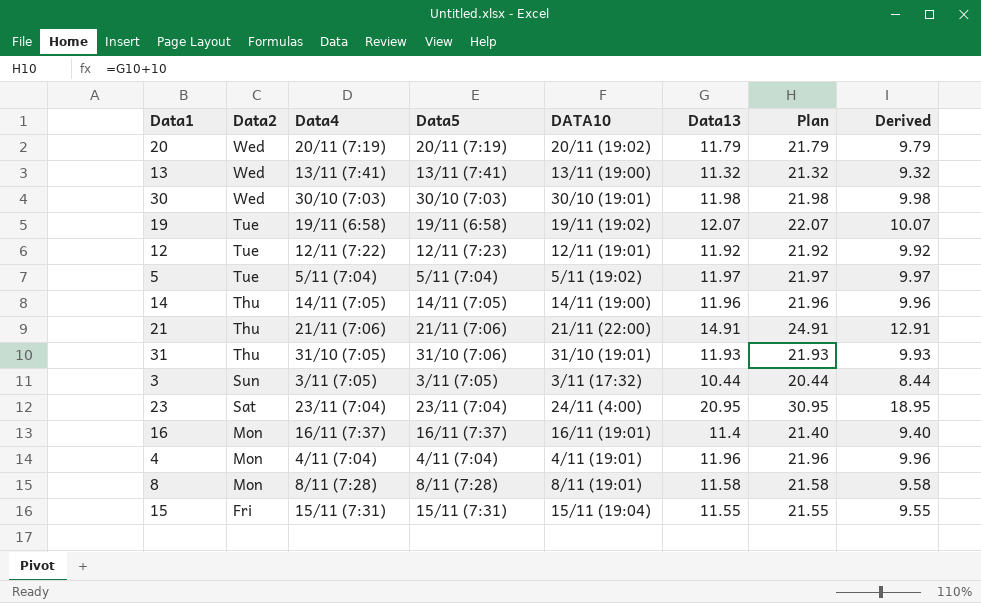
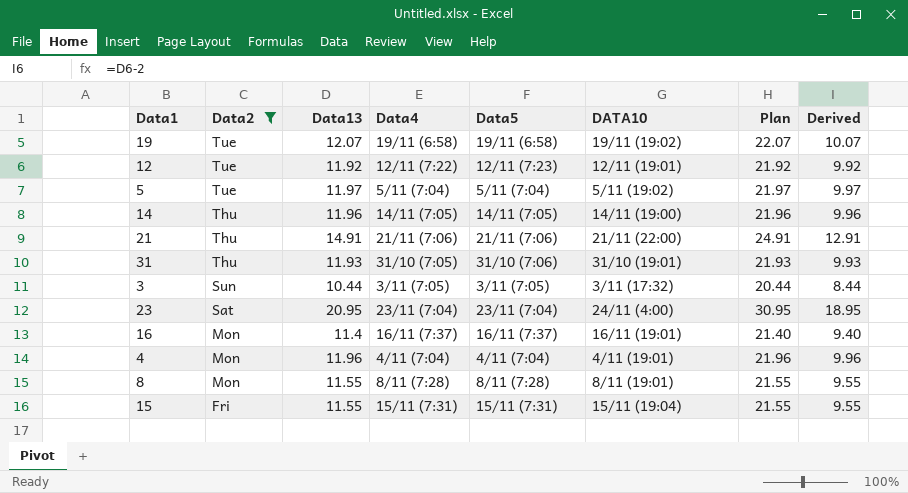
filter: none -> Data2 != Wed
column Data13 | position: 6 -> 3
8 | Data13: 11.58 -> 11.55
8 | Plan: 21.58 -> 21.55
8 | Derived: 9.58 -> 9.55

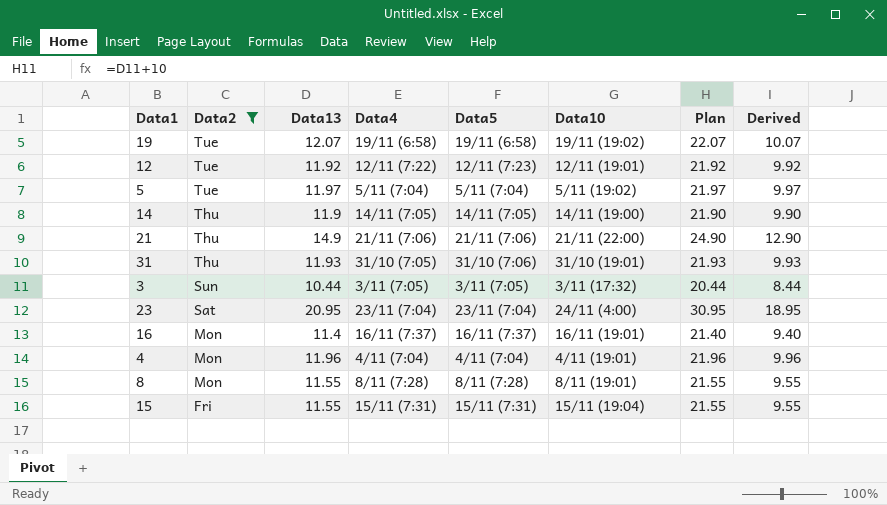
column name: DATA10 -> Data10
14 | Data13: 11.96 -> 11.9
14 | Plan: 21.96 -> 21.90
14 | Derived: 9.96 -> 9.90
21 | Data13: 14.91 -> 14.9
21 | Plan: 24.91 -> 24.90
21 | Derived: 12.91 -> 12.90

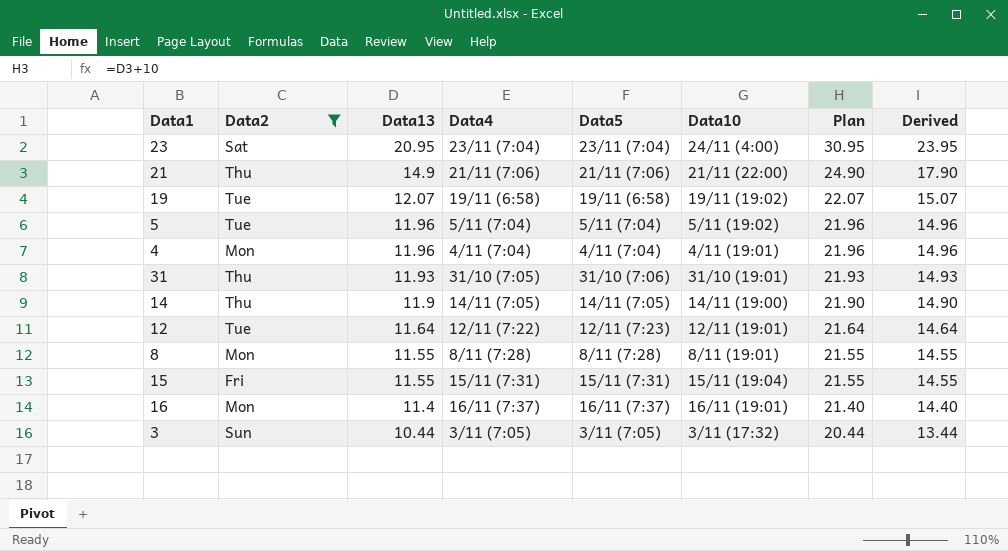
row order: Data2 descending -> Data13 descending
column Derived | formula: [Data13] - 2 -> [Data13] + 3
5 | Data13: 11.97 -> 11.96
5 | Plan: 21.97 -> 21.96
12 | Data13: 11.92 -> 11.64
12 | Plan: 21.92 -> 21.64

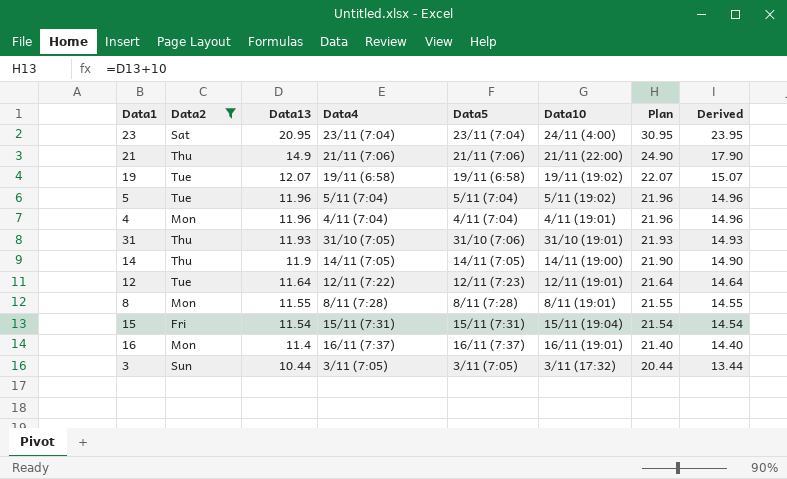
15 | Data13: 11.55 -> 11.54
15 | Plan: 21.55 -> 21.54
15 | Derived: 14.55 -> 14.54

